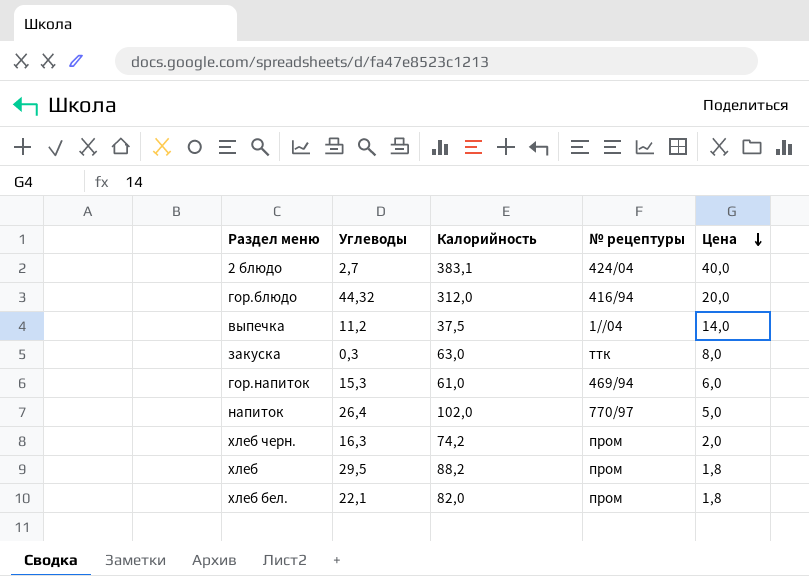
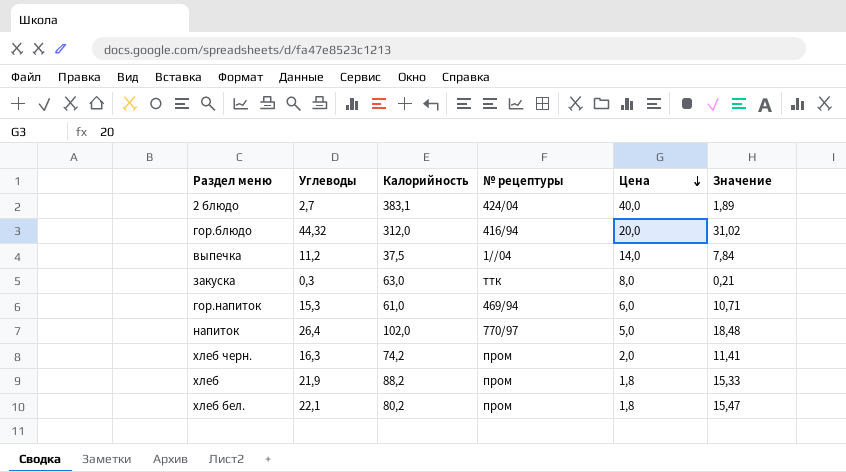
column Значение | formula: none -> [Углеводы] * 0,7
хлеб | Углеводы: 29,5 -> 21,9
хлеб бел. | Калорийность: 82,0 -> 80,2

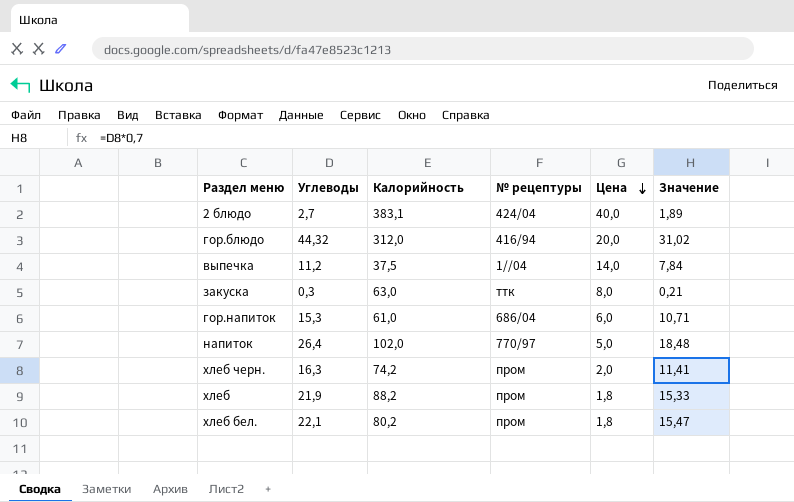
гор.напиток | № рецептуры: 469/94 -> 686/04

